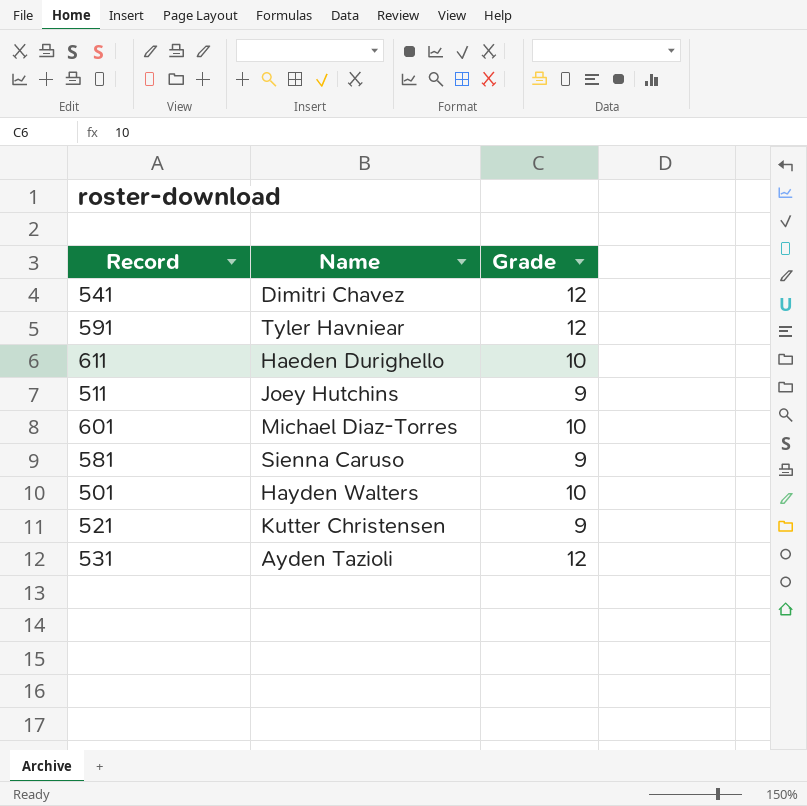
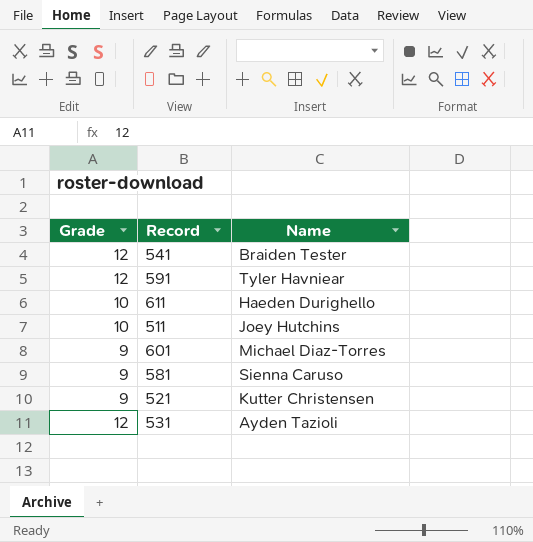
column Grade | position: 3 -> 1
row 501: Hayden Walters | 10 -> none
541 | Name: Dimitri Chavez -> Braiden Tester
511 | Grade: 9 -> 10
601 | Grade: 10 -> 9

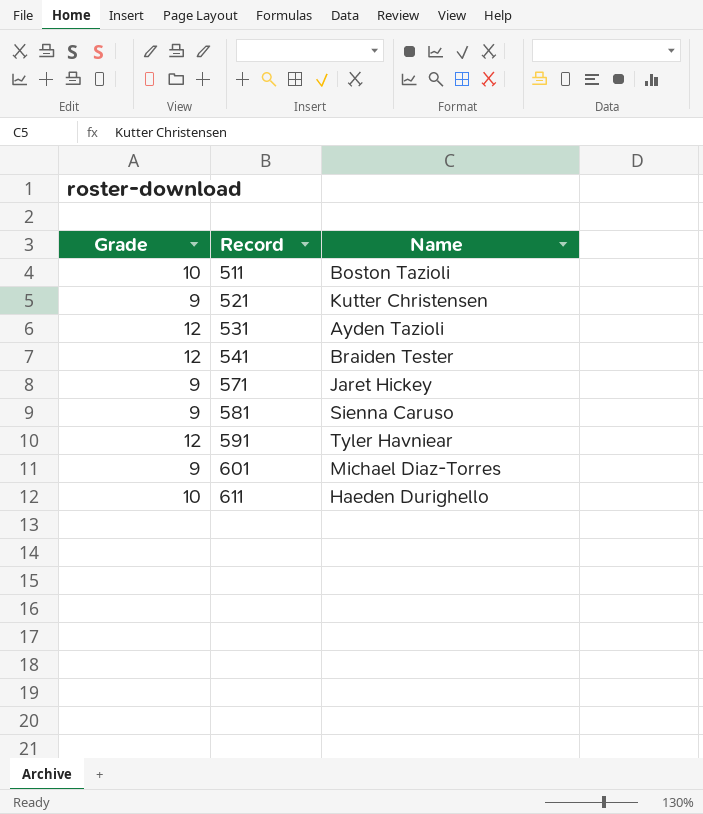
row order: none -> Record ascending
511 | Name: Joey Hutchins -> Boston Tazioli
row 571: none -> 9 | Jaret Hickey

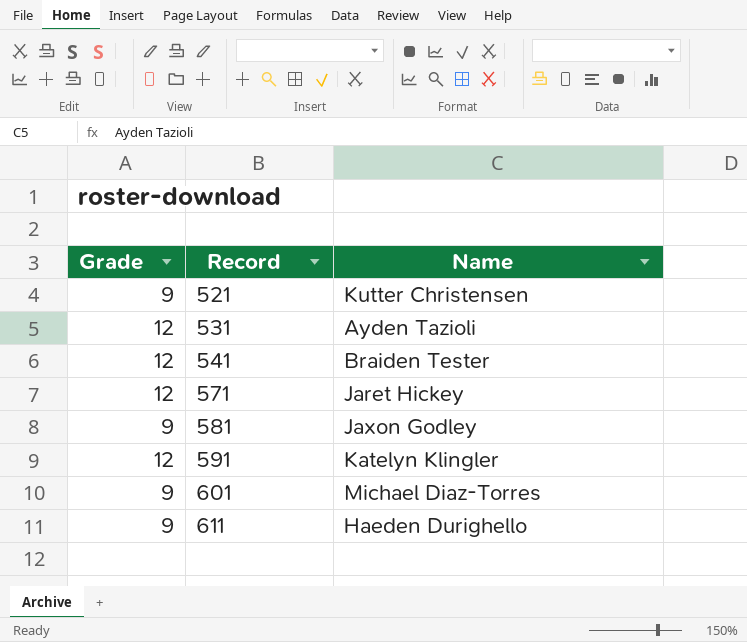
row 511: 10 | Boston Tazioli -> none
571 | Grade: 9 -> 12
581 | Name: Sienna Caruso -> Jaxon Godley
591 | Name: Tyler Havniear -> Katelyn Klingler
611 | Grade: 10 -> 9

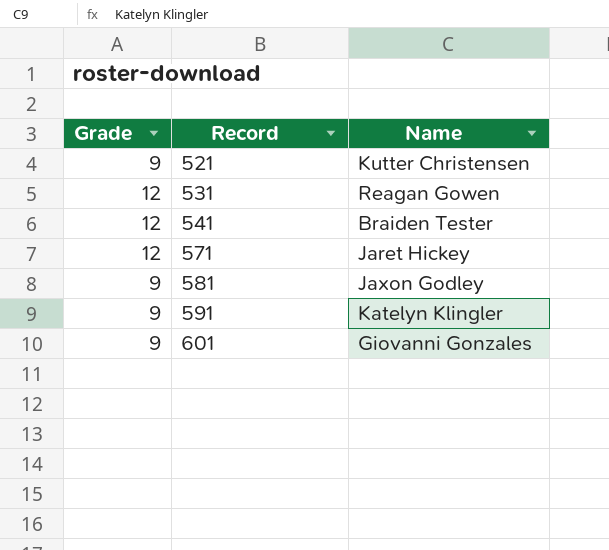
row 611: 9 | Haeden Durighello -> none
531 | Name: Ayden Tazioli -> Reagan Gowen
591 | Grade: 12 -> 9
601 | Name: Michael Diaz-Torres -> Giovanni Gonzales

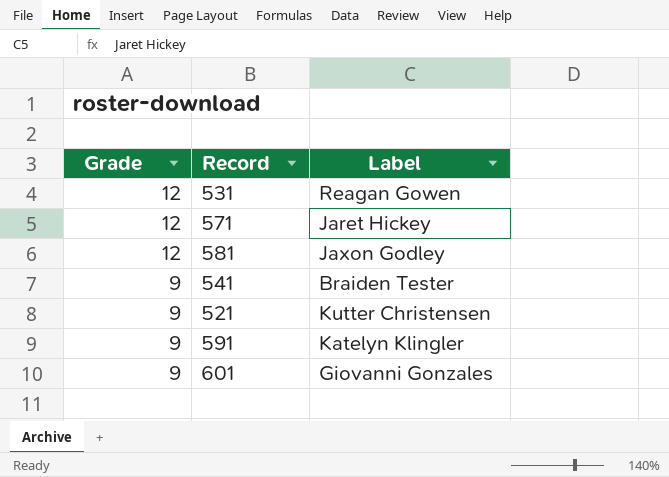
row order: Record ascending -> Grade descending
column name: Name -> Label
581 | Grade: 9 -> 12
541 | Grade: 12 -> 9

